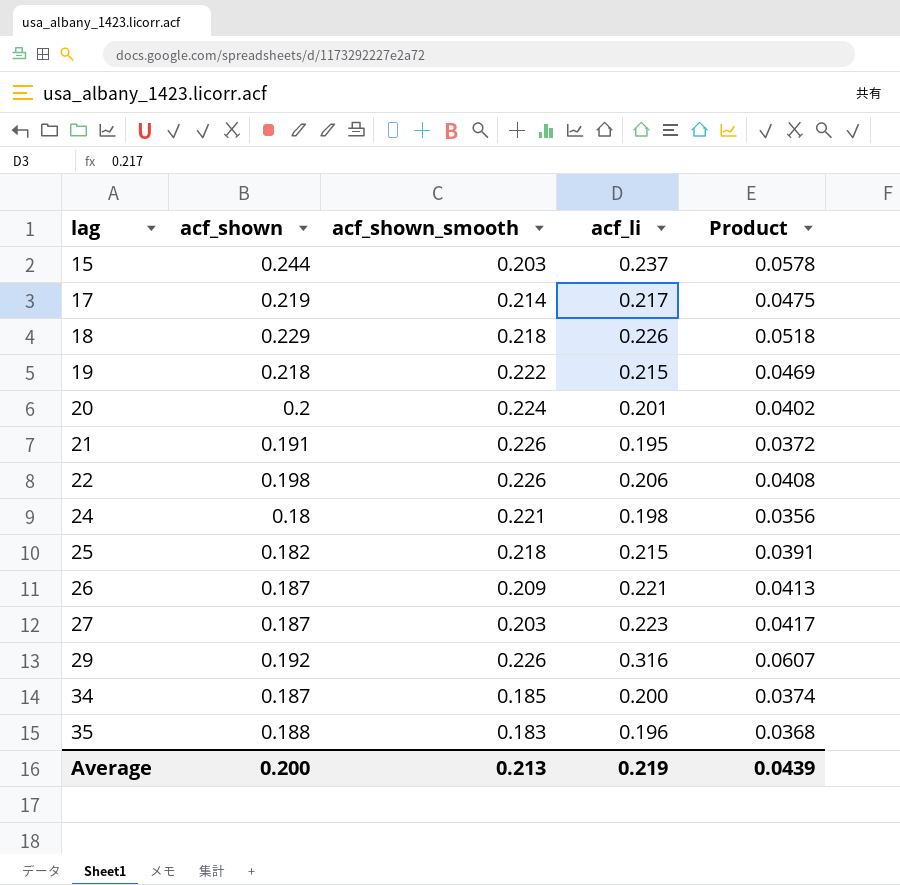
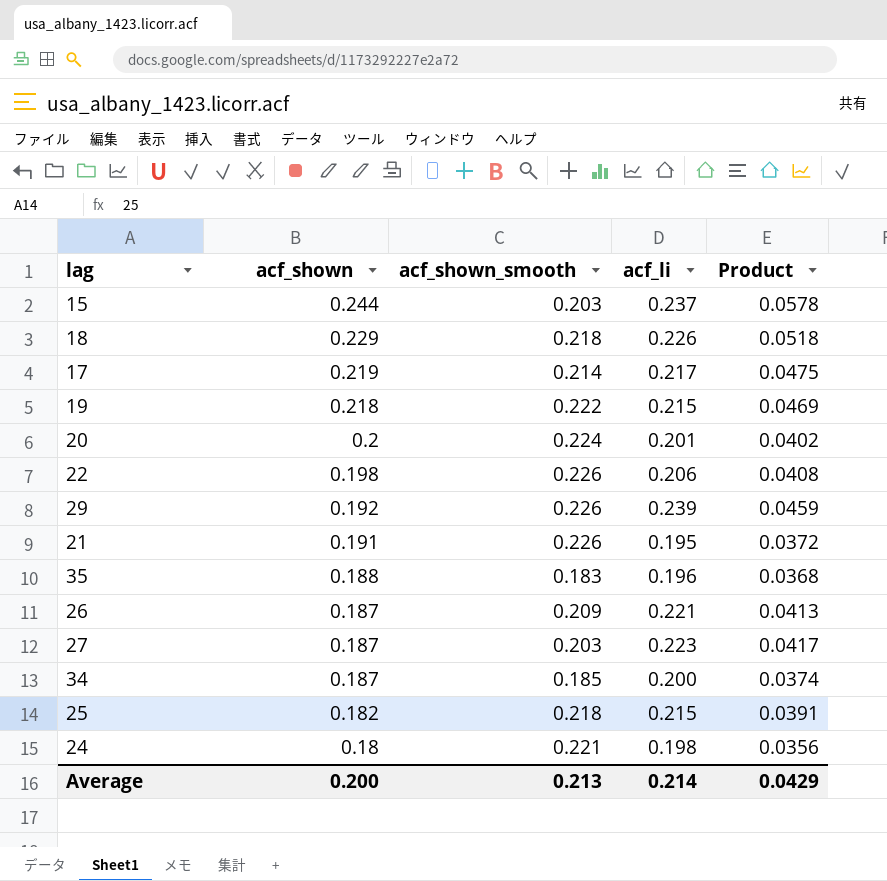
row order: lag ascending -> acf_shown descending
29 | acf_li: 0.316 -> 0.239
29 | Product: 0.0607 -> 0.0459
Average | acf_li: 0.219 -> 0.214
Average | Product: 0.0439 -> 0.0429

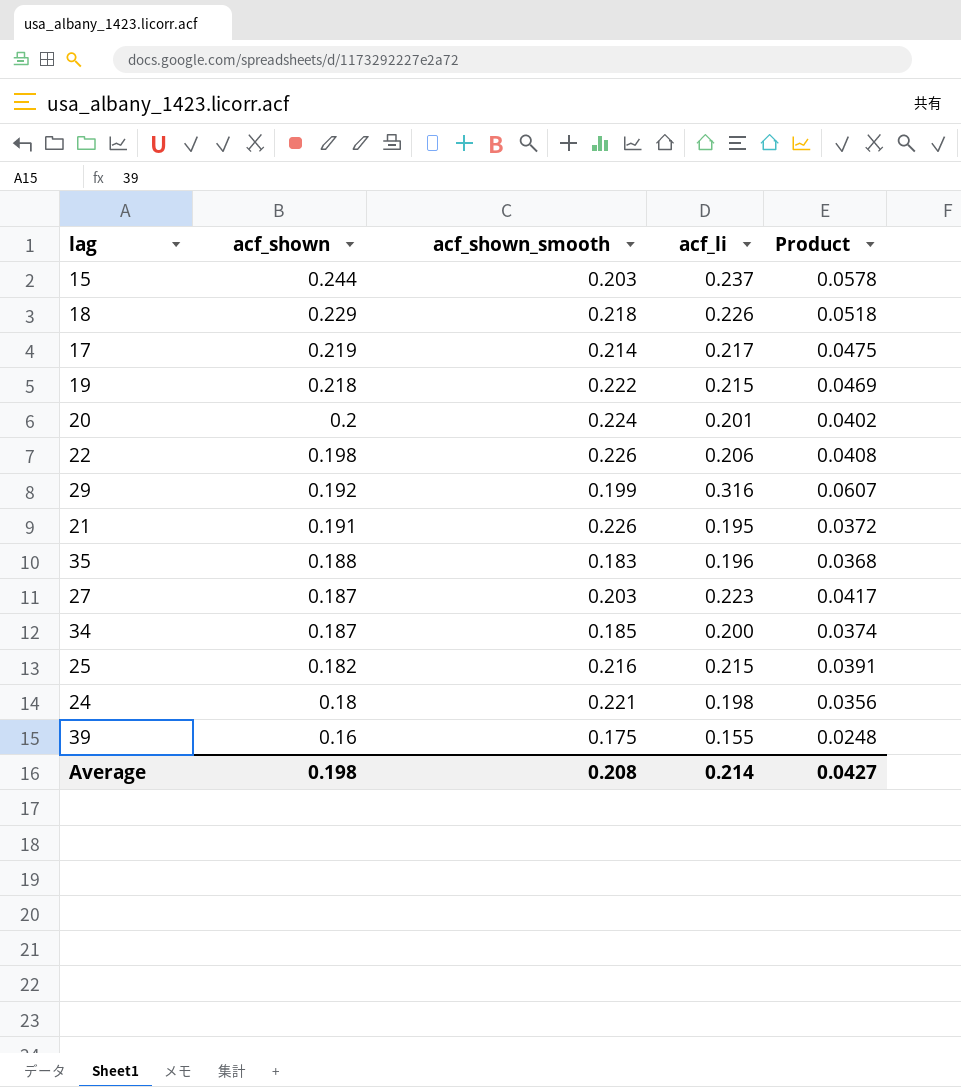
row 26: 0.187 | 0.209 | 0.221 | 0.0413 -> none
29 | acf_shown_smooth: 0.226 -> 0.199
29 | acf_li: 0.239 -> 0.316
29 | Product: 0.0459 -> 0.0607
25 | acf_shown_smooth: 0.218 -> 0.216
row 39: none -> 0.16 | 0.175 | 0.155 | 0.0248
Average | acf_shown: 0.200 -> 0.198
Average | acf_shown_smooth: 0.213 -> 0.208
Average | Product: 0.0429 -> 0.0427

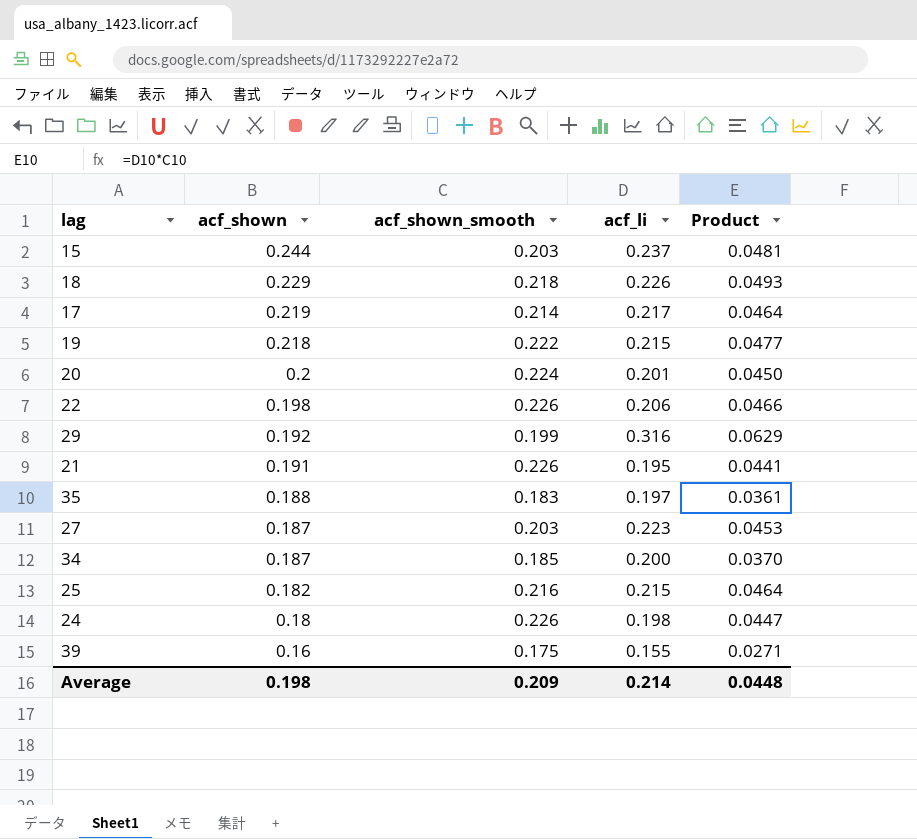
column Product | formula: [acf_shown] * [acf_li] -> [acf_shown_smooth] * [acf_li]
35 | acf_li: 0.196 -> 0.197
24 | acf_shown_smooth: 0.221 -> 0.226
Average | acf_shown_smooth: 0.208 -> 0.209
Average | Product: 0.0427 -> 0.0448

